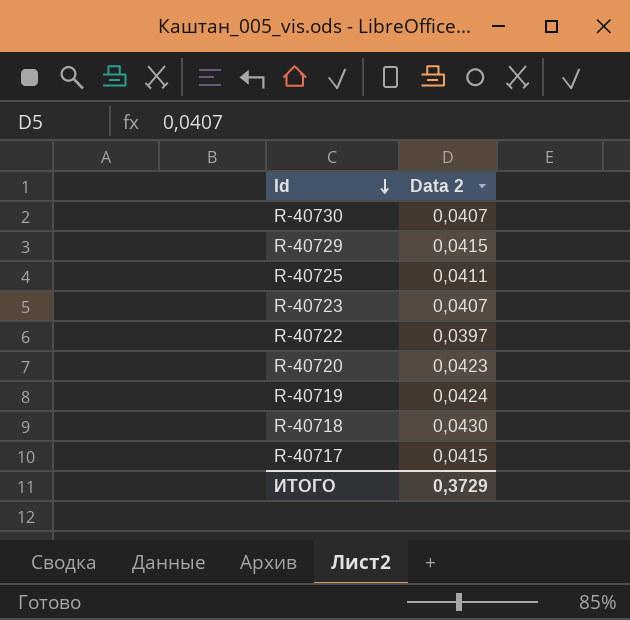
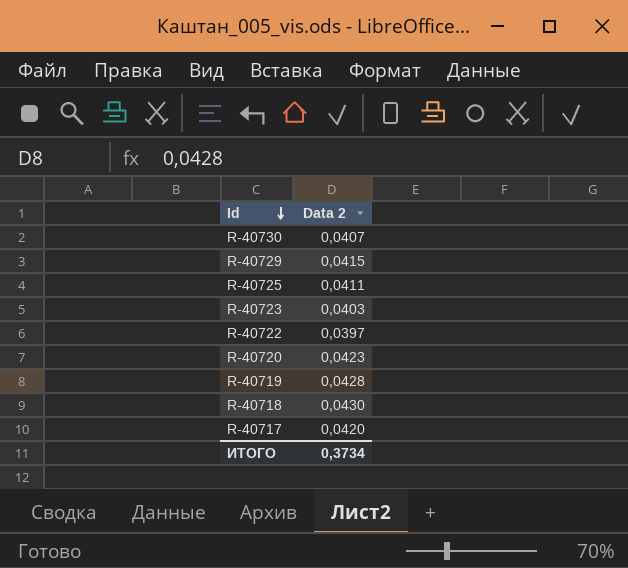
R-40723 | Data 2: 0,0407 -> 0,0403
R-40719 | Data 2: 0,0424 -> 0,0428
R-40717 | Data 2: 0,0415 -> 0,0420
ИТОГО | Data 2: 0,3729 -> 0,3734

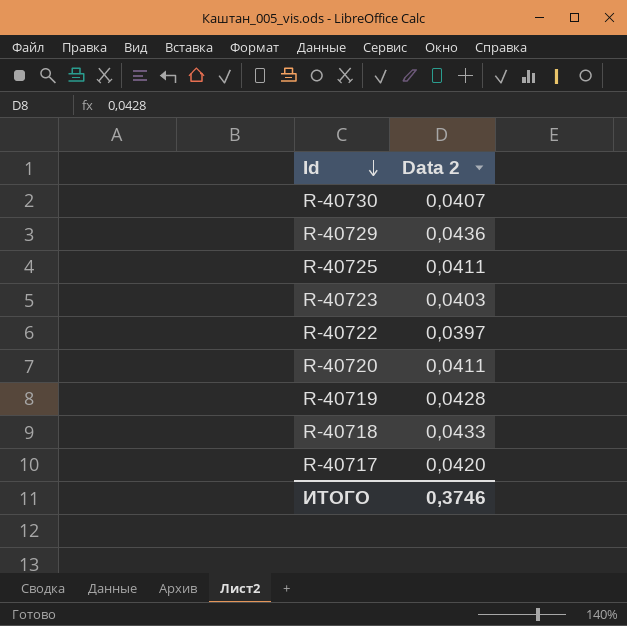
R-40729 | Data 2: 0,0415 -> 0,0436
R-40720 | Data 2: 0,0423 -> 0,0411
R-40718 | Data 2: 0,0430 -> 0,0433
ИТОГО | Data 2: 0,3734 -> 0,3746

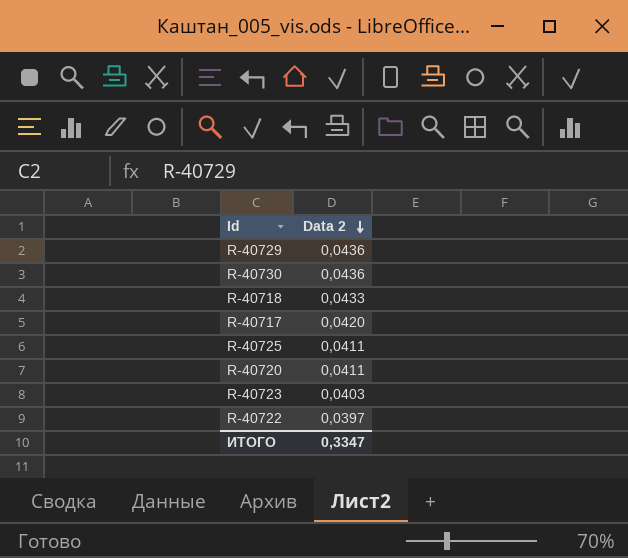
row order: Id descending -> Data 2 descending
row R-40719: 0,0428 -> none
R-40730 | Data 2: 0,0407 -> 0,0436
ИТОГО | Data 2: 0,3746 -> 0,3347

